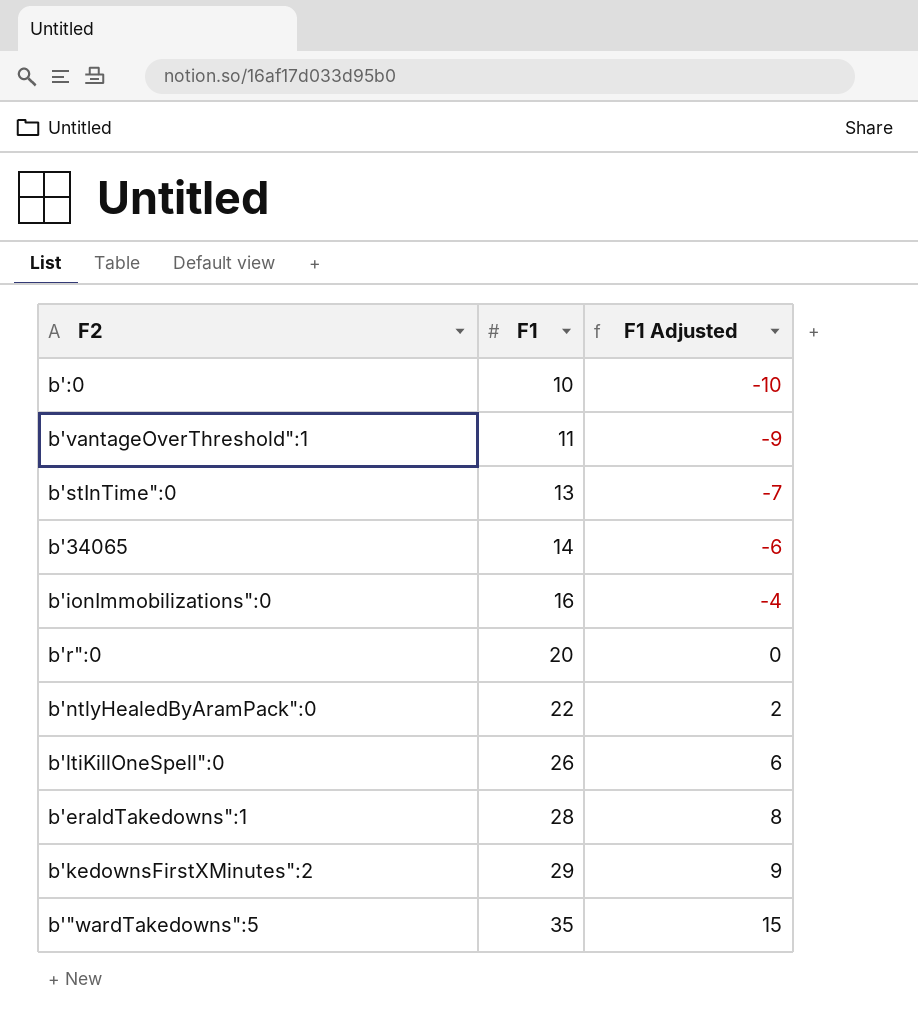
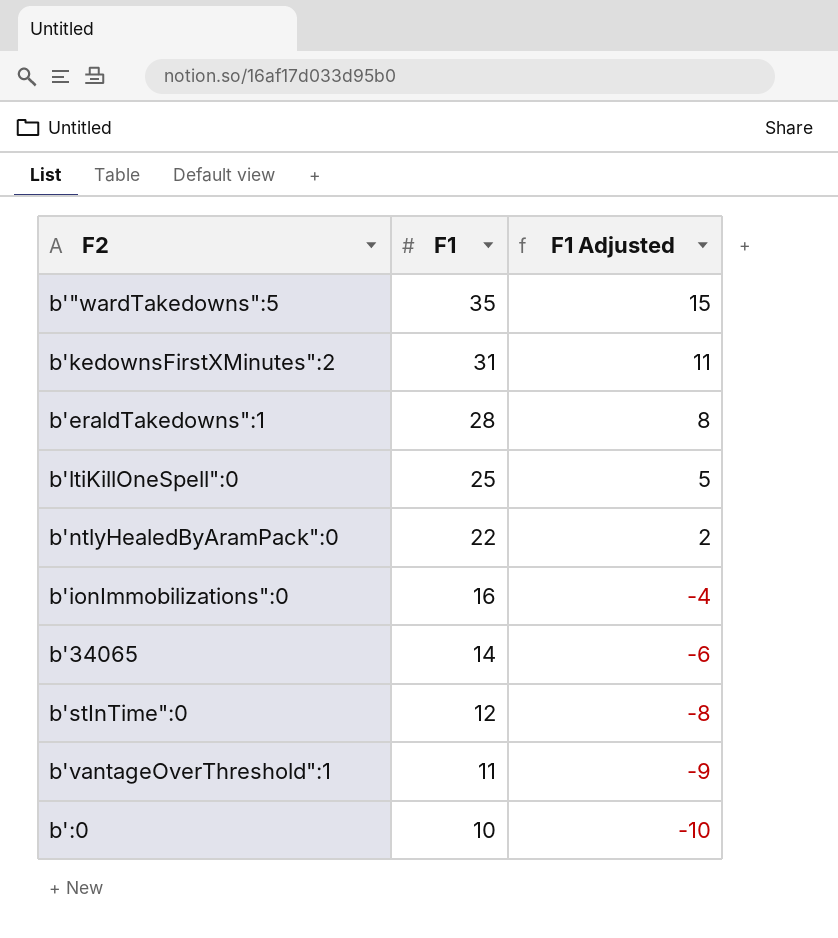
row order: F1 ascending -> F1 descending
row b'r":0: 20 | 0 -> none
b'kedownsFirstXMinutes":2 | F1: 29 -> 31
b'kedownsFirstXMinutes":2 | F1 Adjusted: 9 -> 11
b'ltiKillOneSpell":0 | F1: 26 -> 25
b'ltiKillOneSpell":0 | F1 Adjusted: 6 -> 5
b'stInTime":0 | F1: 13 -> 12
b'stInTime":0 | F1 Adjusted: -7 -> -8

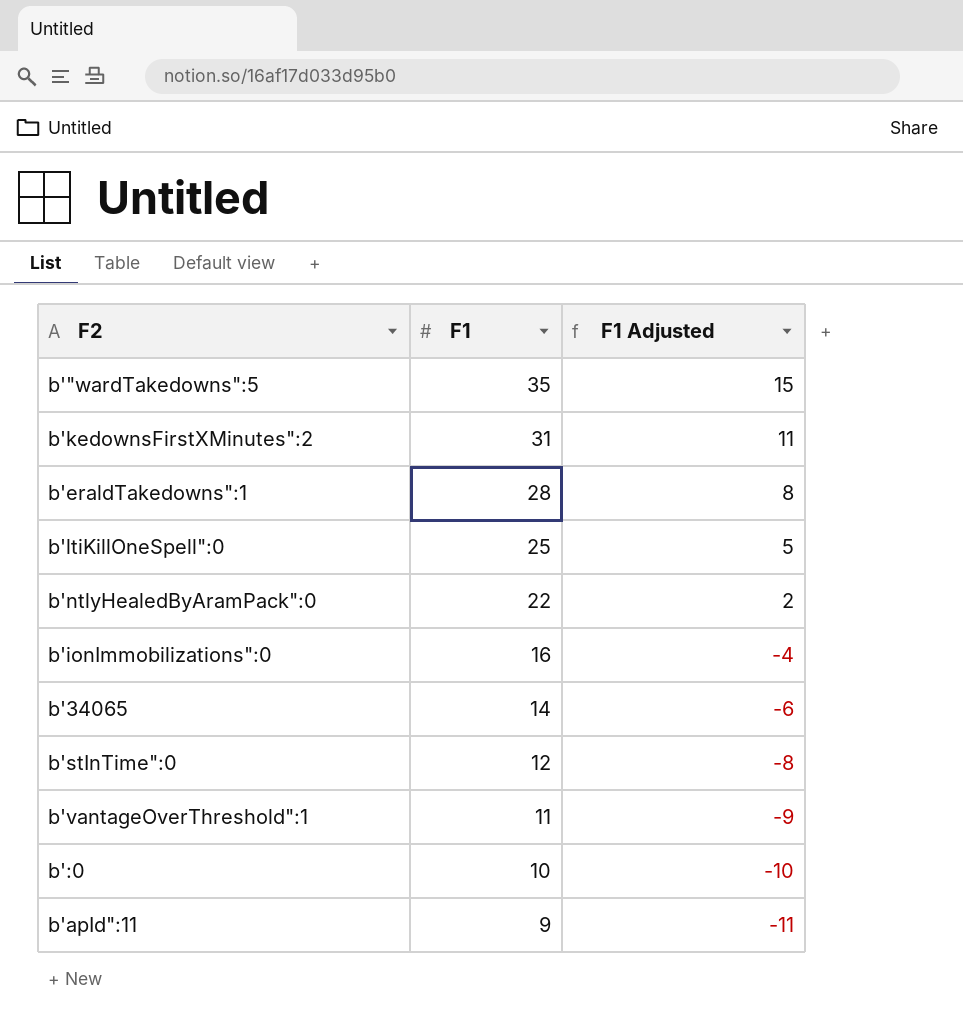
row b'apId":11: none -> 9 | -11

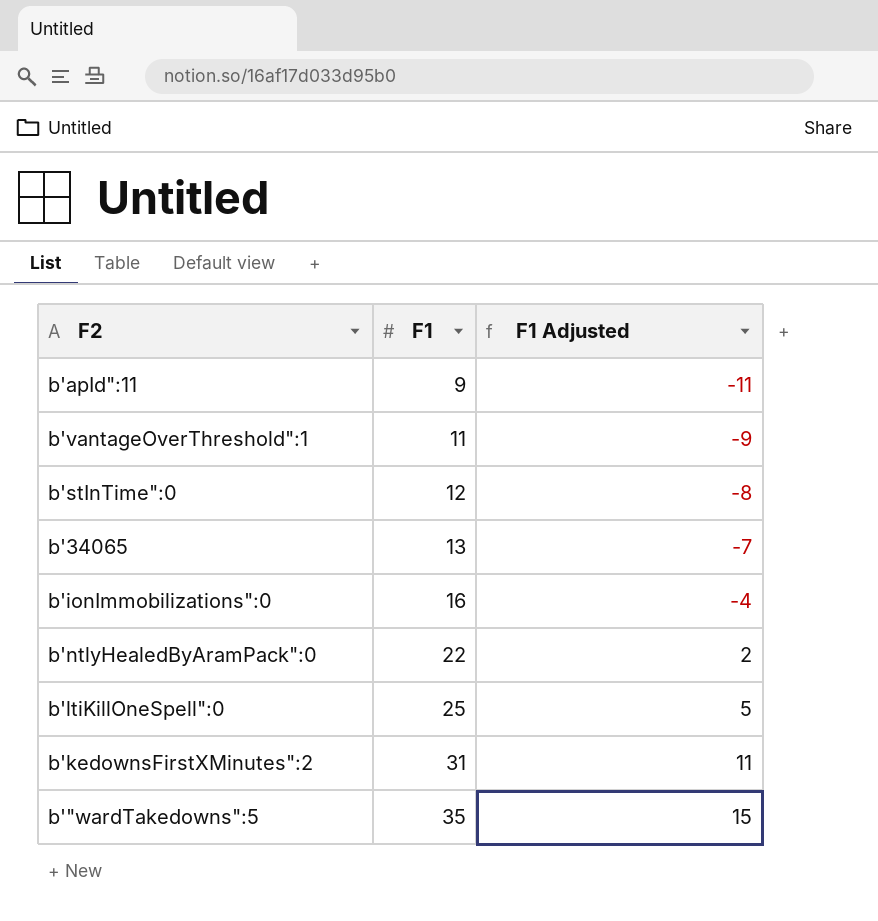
row order: F1 descending -> F1 ascending
row b'eraldTakedowns":1: 28 | 8 -> none
row b':0: 10 | -10 -> none
b'34065 | F1: 14 -> 13
b'34065 | F1 Adjusted: -6 -> -7

